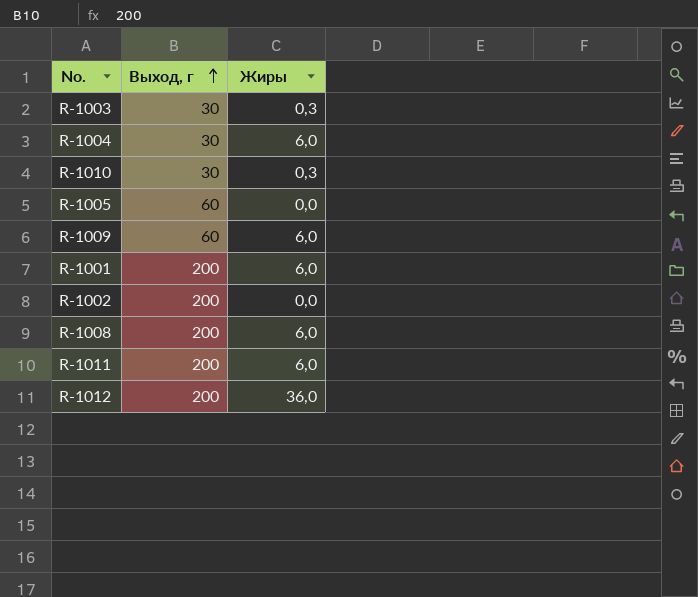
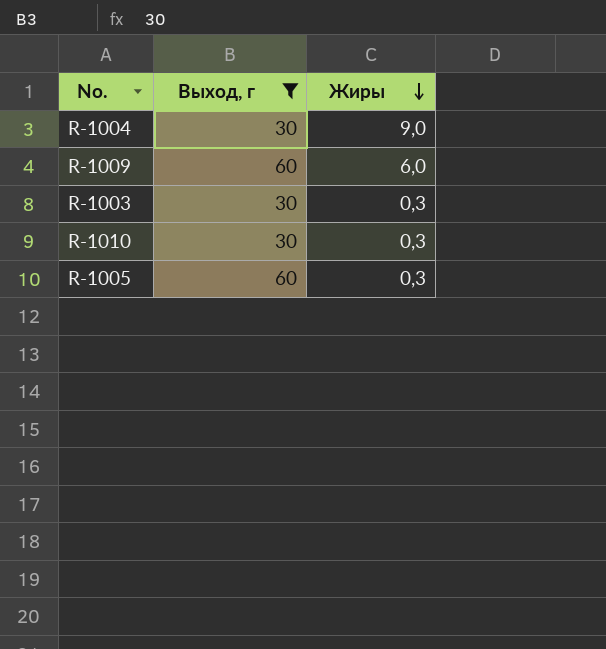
filter: none -> Выход, г != 200
row order: Выход, г ascending -> Жиры descending
R-1004 | Жиры: 6,0 -> 9,0
R-1005 | Жиры: 0,0 -> 0,3

